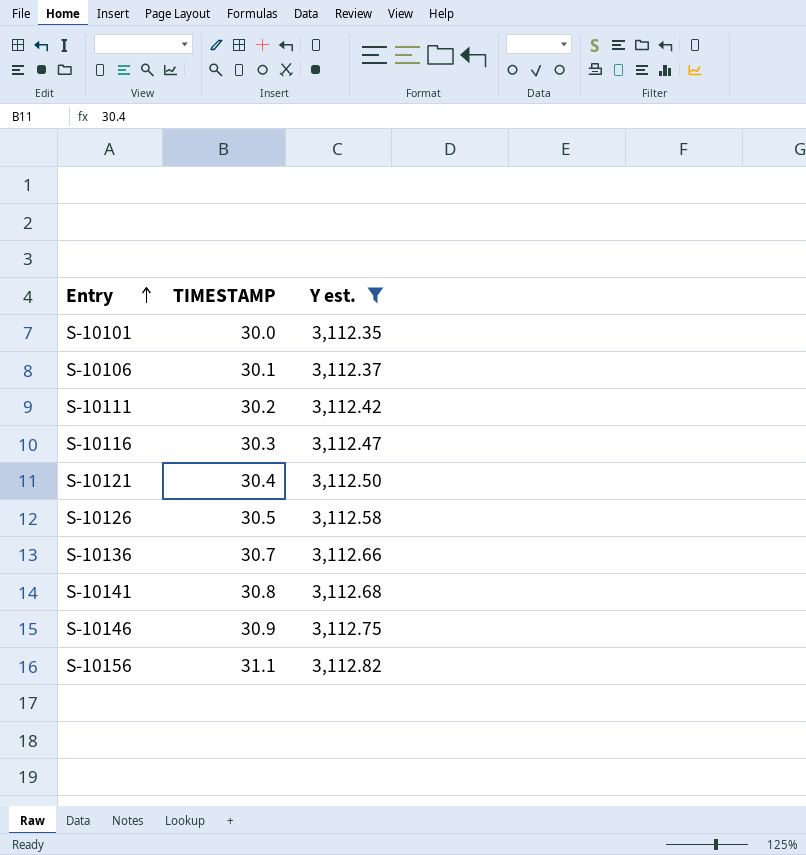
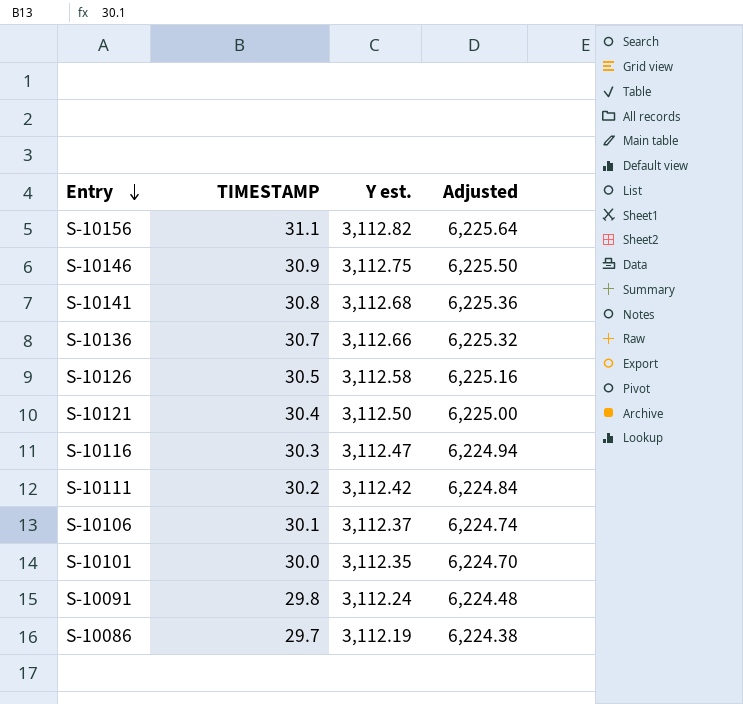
filter: Y est. >= 3,112.35 -> none
row order: Entry ascending -> Entry descending
column Adjusted | formula: none -> [Y est.] * 2

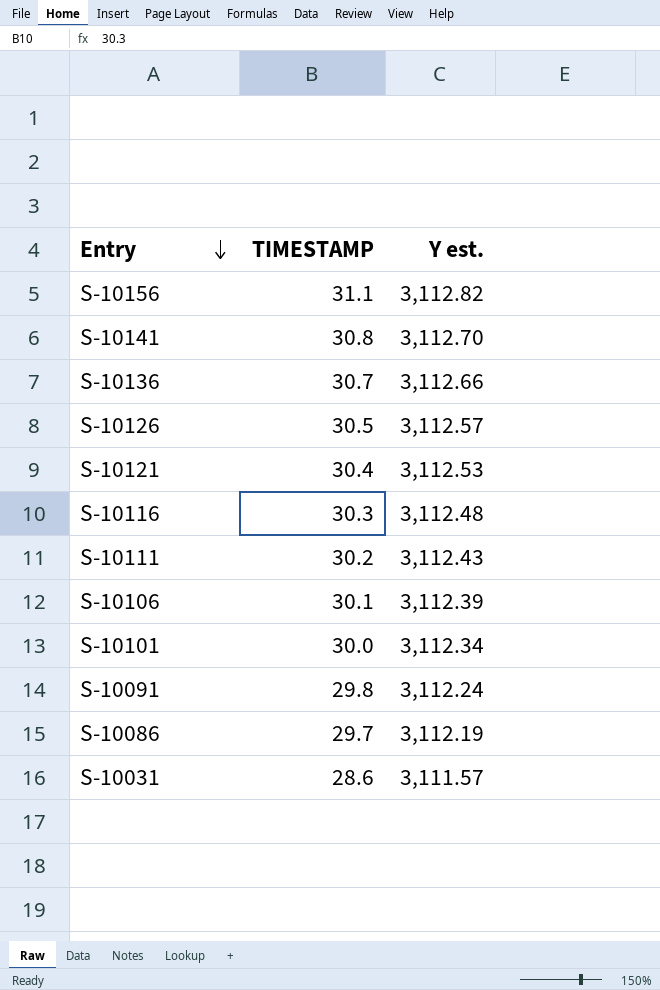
column Adjusted | formula: [Y est.] * 2 -> none
row S-10146: 30.9 | 3,112.75 | 6,225.50 -> none
S-10141 | Y est.: 3,112.68 -> 3,112.70
S-10126 | Y est.: 3,112.58 -> 3,112.57
S-10121 | Y est.: 3,112.50 -> 3,112.53
S-10116 | Y est.: 3,112.47 -> 3,112.48
S-10111 | Y est.: 3,112.42 -> 3,112.43
S-10106 | Y est.: 3,112.37 -> 3,112.39
S-10101 | Y est.: 3,112.35 -> 3,112.34
row S-10031: none -> 28.6 | 3,111.57

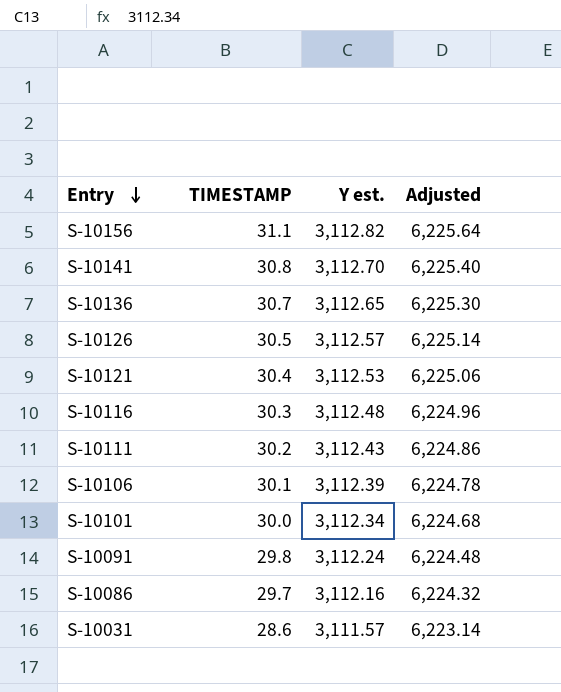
column Adjusted | formula: none -> [Y est.] * 2
S-10136 | Y est.: 3,112.66 -> 3,112.65
S-10086 | Y est.: 3,112.19 -> 3,112.16

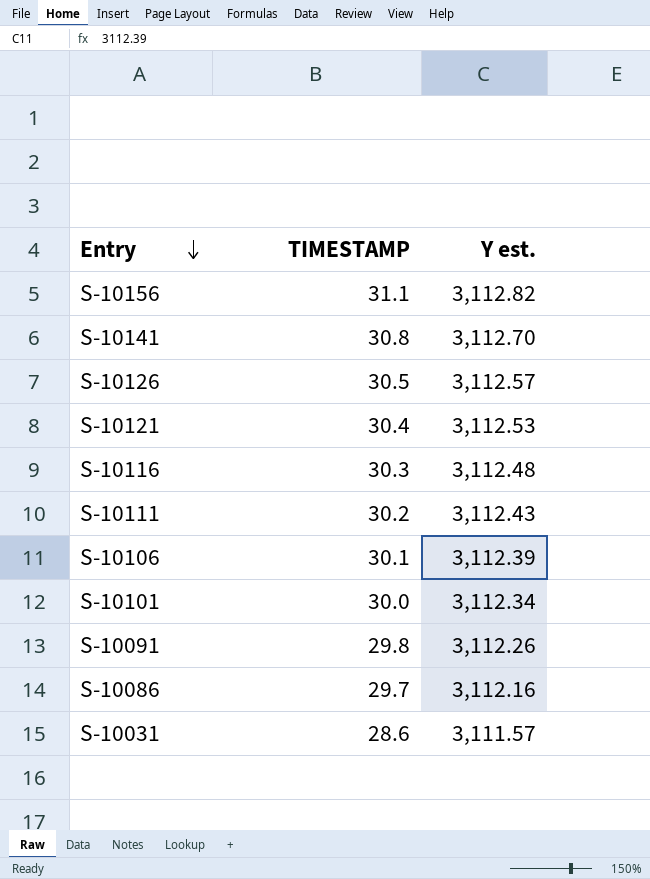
column Adjusted | formula: [Y est.] * 2 -> none
row S-10136: 30.7 | 3,112.65 | 6,225.30 -> none
S-10091 | Y est.: 3,112.24 -> 3,112.26

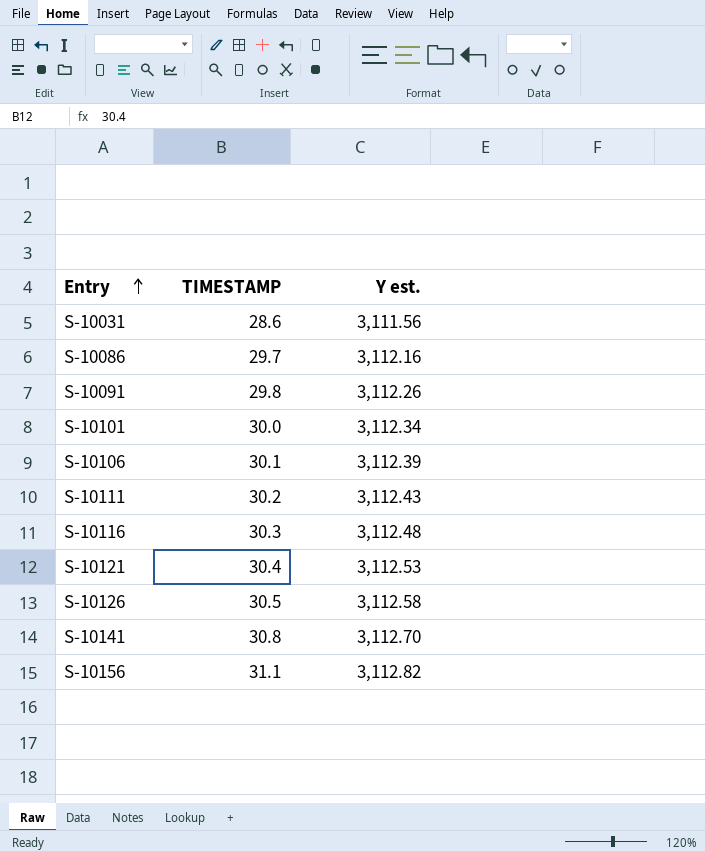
row order: Entry descending -> Entry ascending
S-10031 | Y est.: 3,111.57 -> 3,111.56
S-10126 | Y est.: 3,112.57 -> 3,112.58

